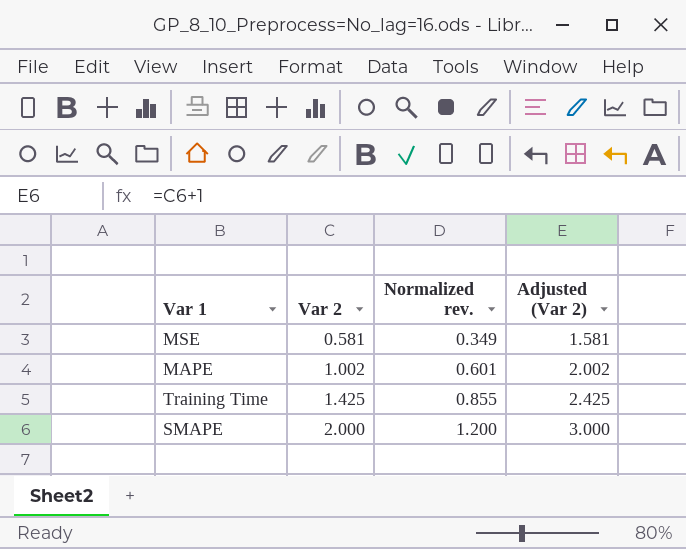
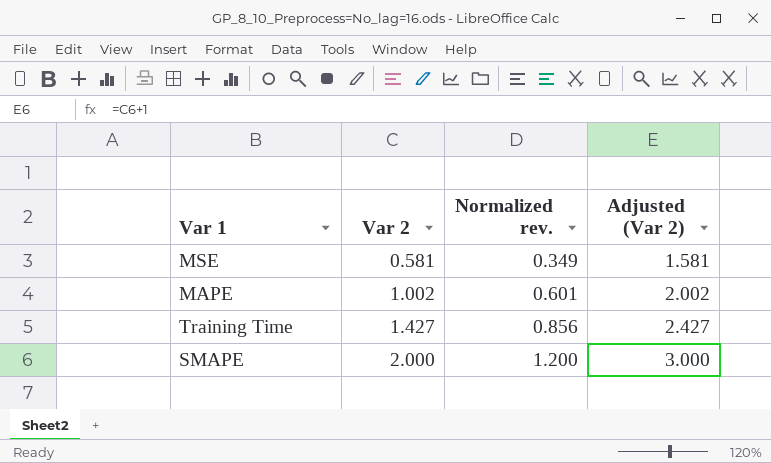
Training Time | Var 2: 1.425 -> 1.427
Training Time | Normalized rev.: 0.855 -> 0.856
Training Time | Adjusted (Var 2): 2.425 -> 2.427

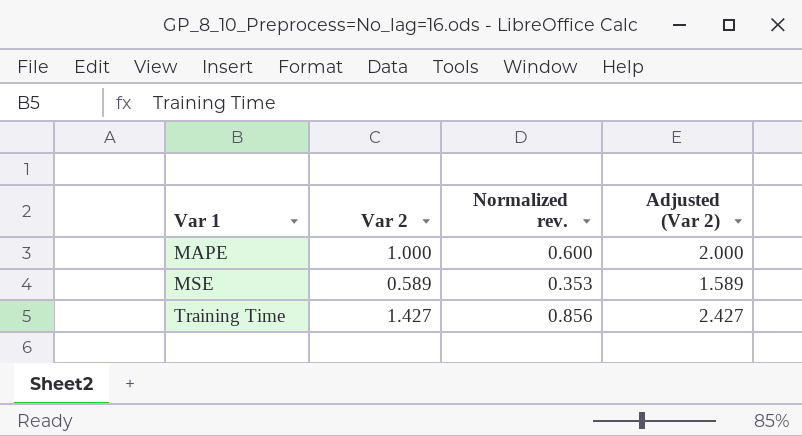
row order: Var 2 ascending -> Var 1 ascending
row SMAPE: 2.000 | 1.200 | 3.000 -> none
MAPE | Var 2: 1.002 -> 1.000
MAPE | Normalized rev.: 0.601 -> 0.600
MAPE | Adjusted (Var 2): 2.002 -> 2.000
MSE | Var 2: 0.581 -> 0.589
MSE | Normalized rev.: 0.349 -> 0.353
MSE | Adjusted (Var 2): 1.581 -> 1.589

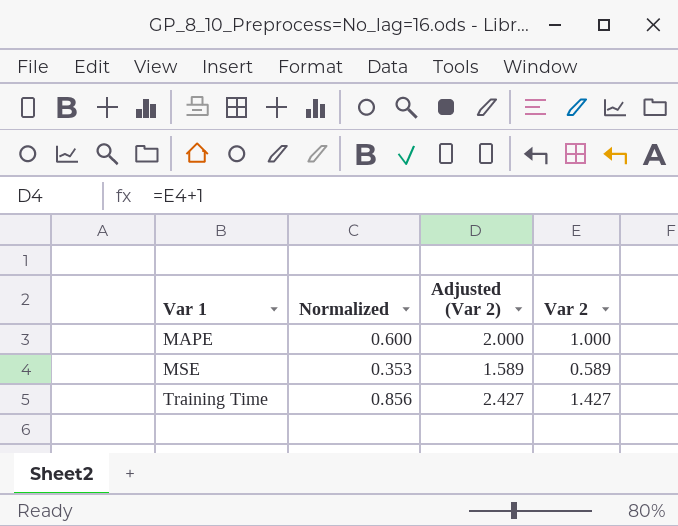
column name: Normalized rev. -> Normalized
column Var 2 | position: 2 -> 4

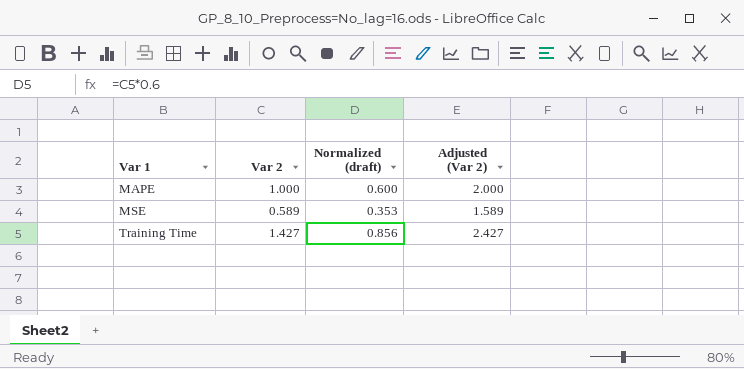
column Var 2 | position: 4 -> 2
column name: Normalized -> Normalized (draft)

